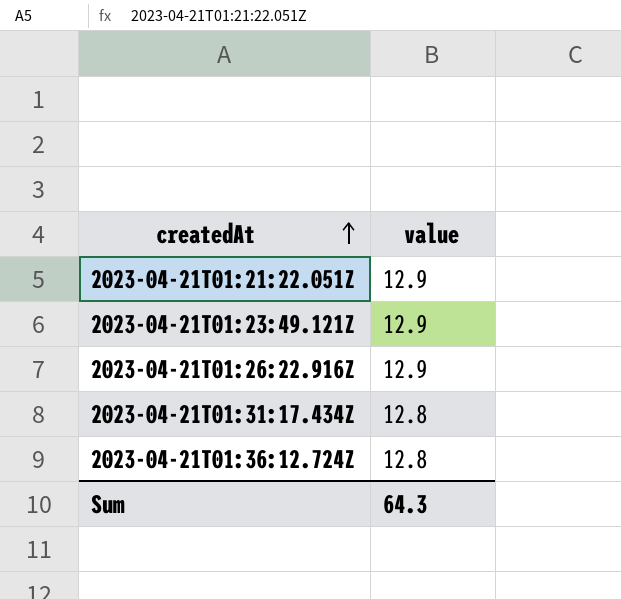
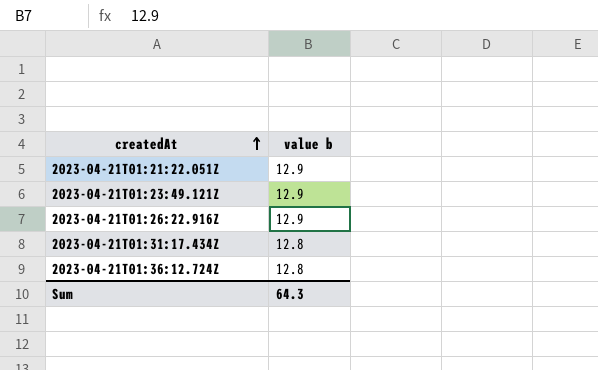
column name: value -> value b

